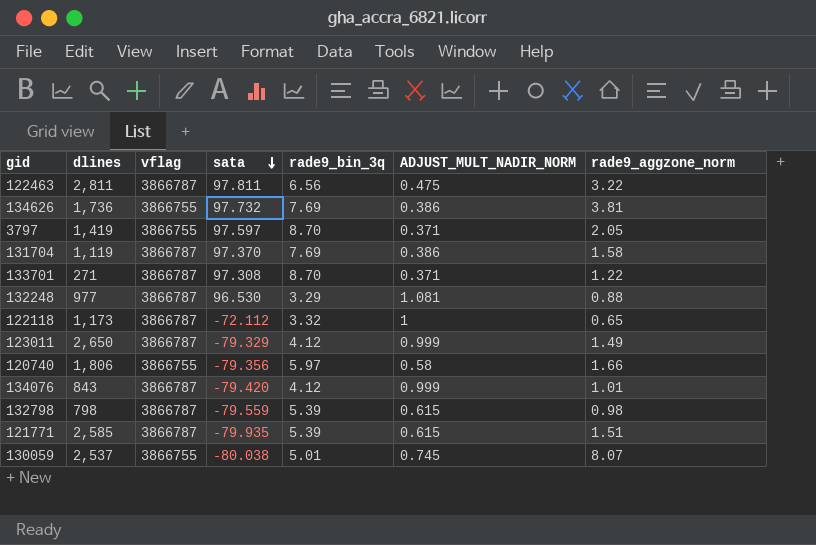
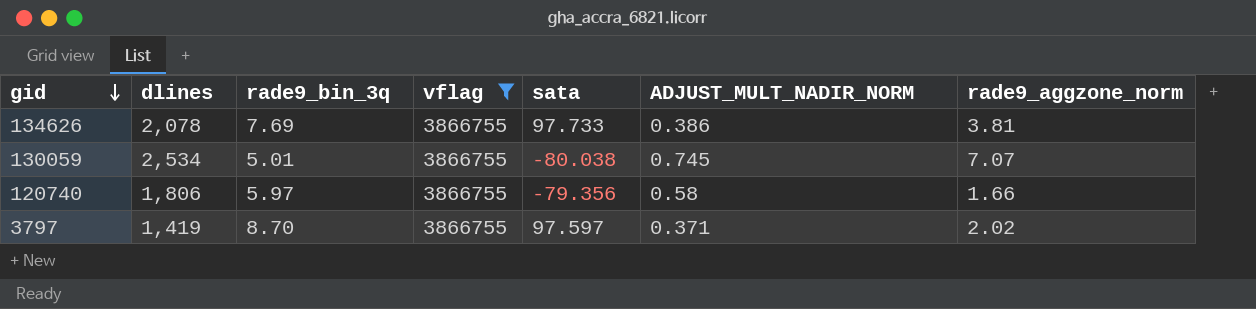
filter: none -> vflag = 3866755
row order: sata descending -> gid descending
column rade9_bin_3q | position: 5 -> 3
134626 | dlines: 1,736 -> 2,078
134626 | sata: 97.732 -> 97.733
130059 | dlines: 2,537 -> 2,534
130059 | rade9_aggzone_norm: 8.07 -> 7.07
3797 | rade9_aggzone_norm: 2.05 -> 2.02

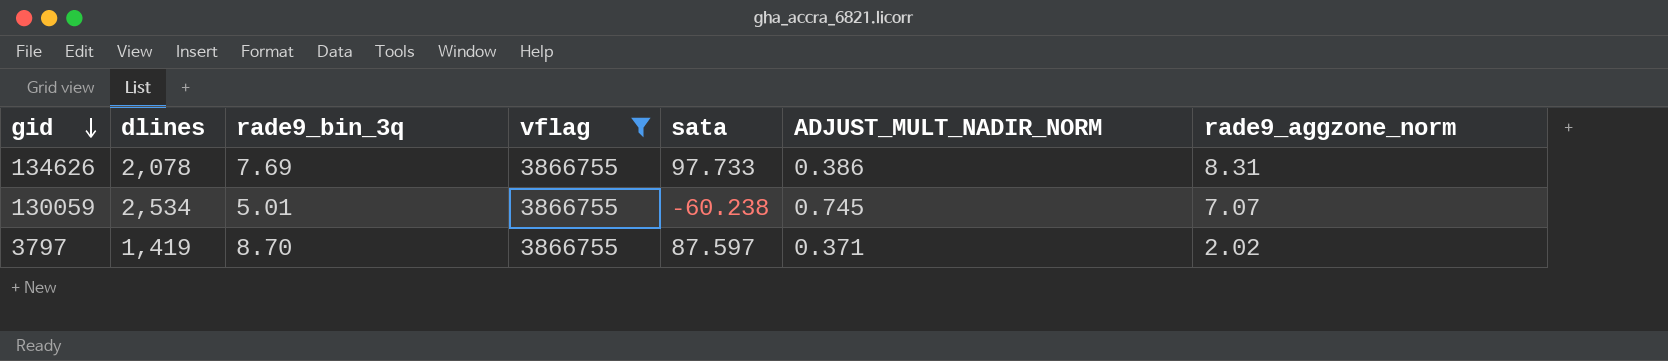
row 120740: 1,806 | 5.97 | 3866755 | -79.356 | 0.58 | 1.66 -> none
134626 | rade9_aggzone_norm: 3.81 -> 8.31
130059 | sata: -80.038 -> -60.238
3797 | sata: 97.597 -> 87.597

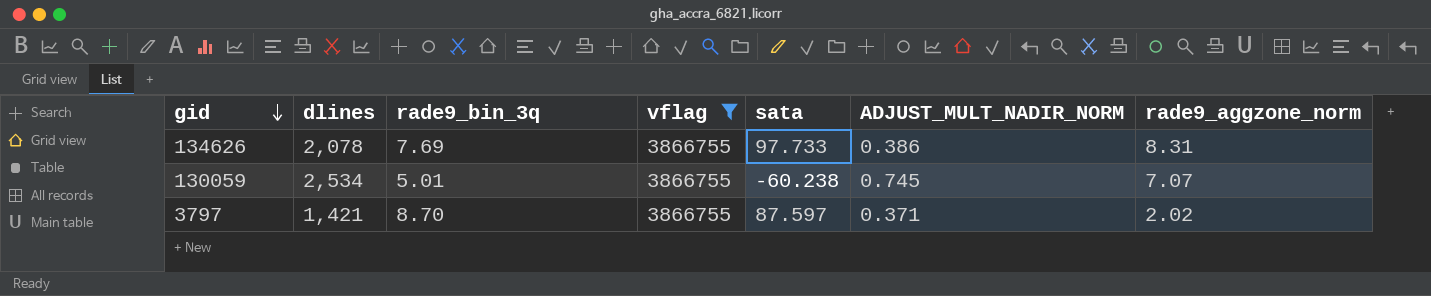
3797 | dlines: 1,419 -> 1,421

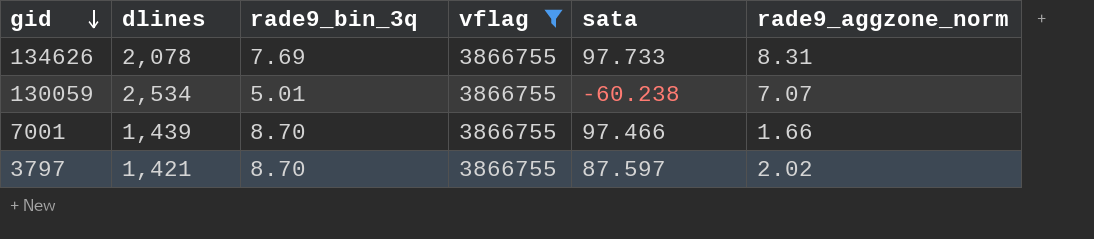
column ADJUST_MULT_NADIR_NORM | position: 6 -> none
row 7001: none -> 1,439 | 8.70 | 3866755 | 97.466 | 1.66

